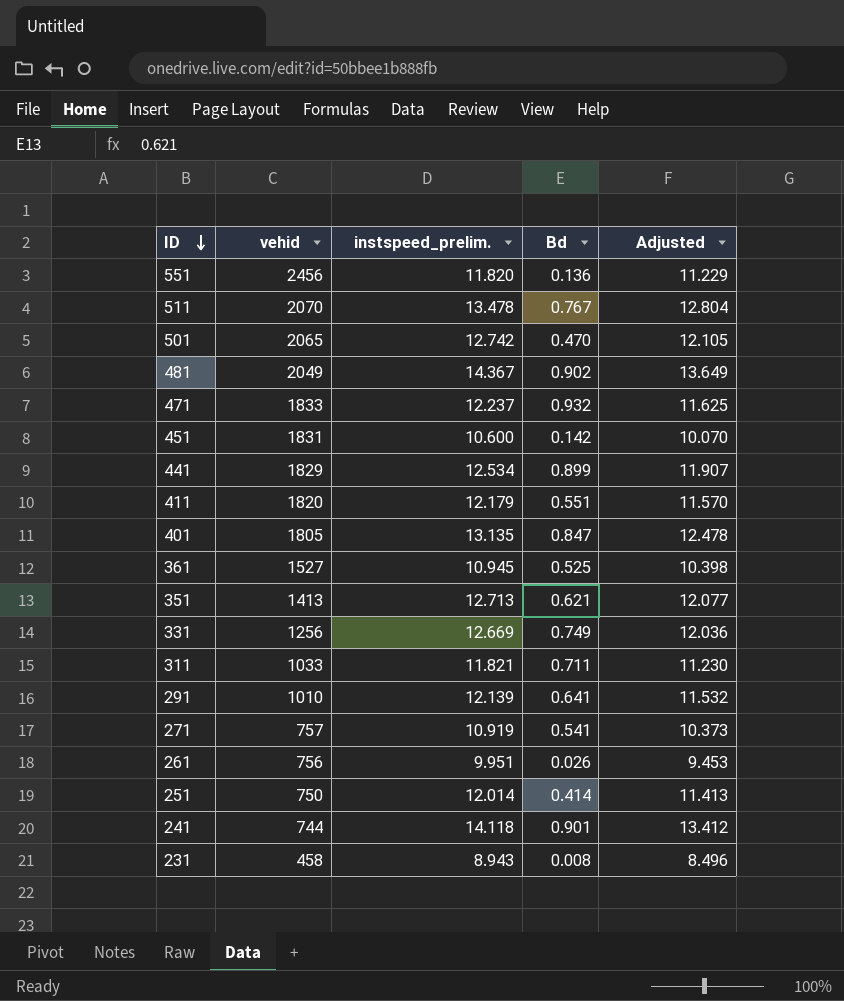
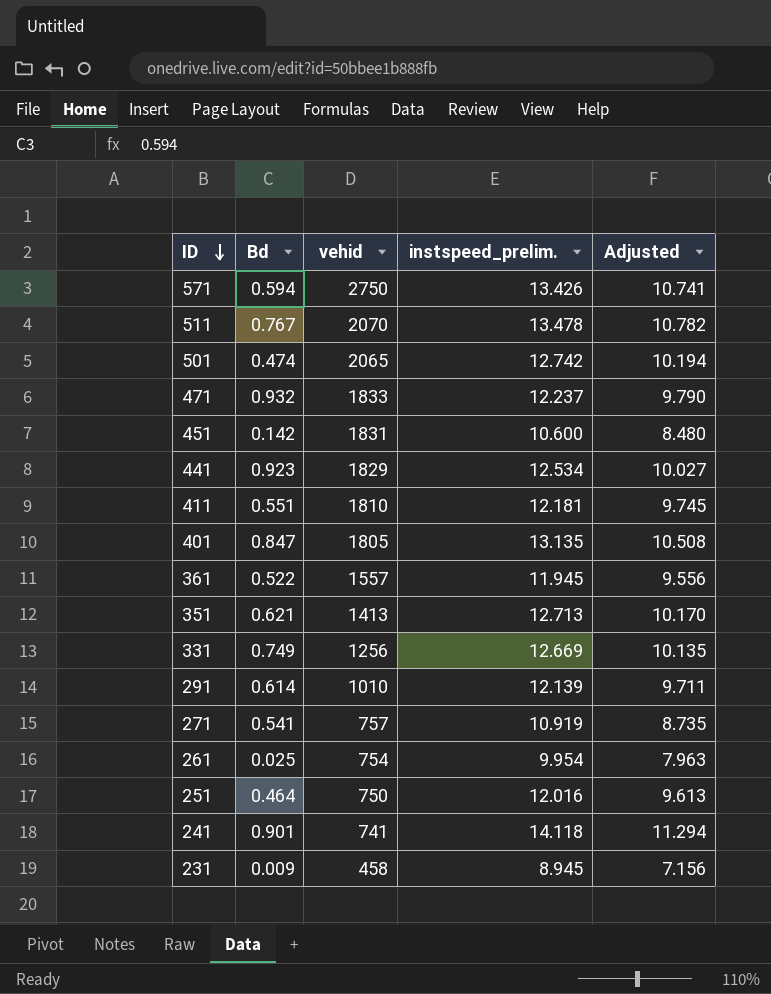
column Bd | position: 4 -> 2
column Adjusted | formula: [instspeed_prelim.] * 0.95 -> [instspeed_prelim.] * 0.8
row 551: 2456 | 11.820 | 0.136 | 11.229 -> none
row 481: 2049 | 14.367 | 0.902 | 13.649 -> none
row 311: 1033 | 11.821 | 0.711 | 11.230 -> none
row 571: none -> 0.594 | 2750 | 13.426 | 10.741
501 | Bd: 0.470 -> 0.474
441 | Bd: 0.899 -> 0.923
411 | vehid: 1820 -> 1810
411 | instspeed_prelim.: 12.179 -> 12.181
361 | Bd: 0.525 -> 0.522
361 | vehid: 1527 -> 1557
361 | instspeed_prelim.: 10.945 -> 11.945
291 | Bd: 0.641 -> 0.614
261 | Bd: 0.026 -> 0.025
261 | vehid: 756 -> 754
261 | instspeed_prelim.: 9.951 -> 9.954
251 | Bd: 0.414 -> 0.464
251 | instspeed_prelim.: 12.014 -> 12.016
241 | vehid: 744 -> 741
231 | Bd: 0.008 -> 0.009
231 | instspeed_prelim.: 8.943 -> 8.945

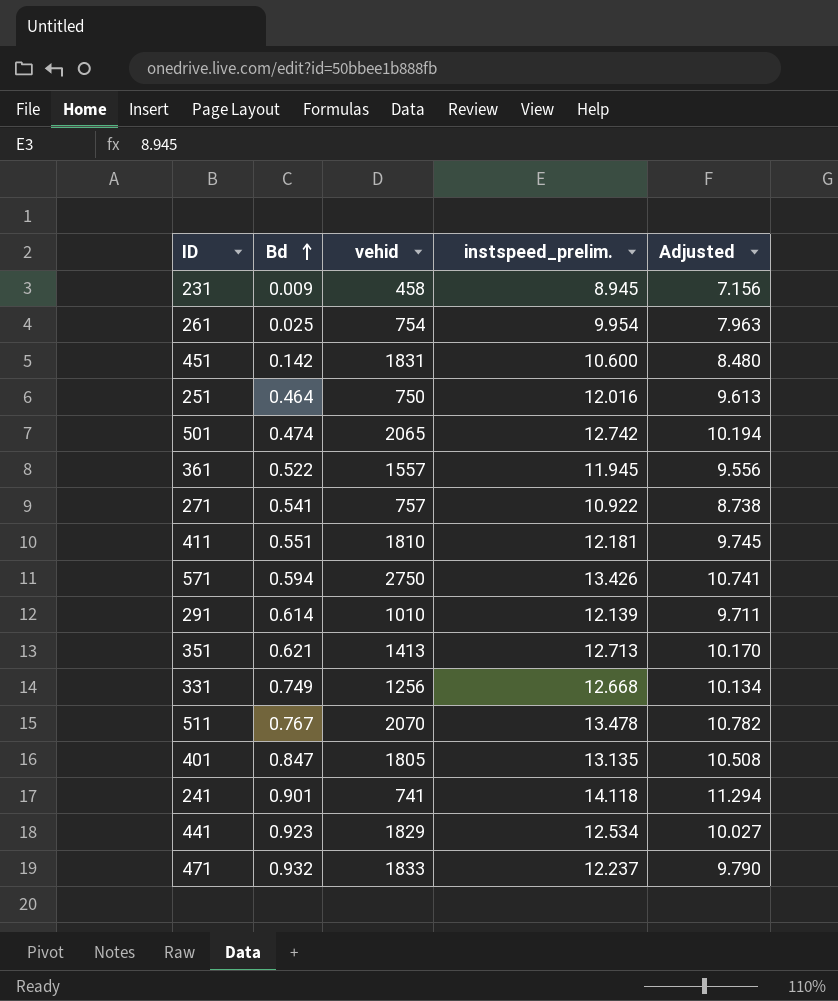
row order: ID descending -> Bd ascending
271 | instspeed_prelim.: 10.919 -> 10.922
271 | Adjusted: 8.735 -> 8.738
331 | instspeed_prelim.: 12.669 -> 12.668
331 | Adjusted: 10.135 -> 10.134

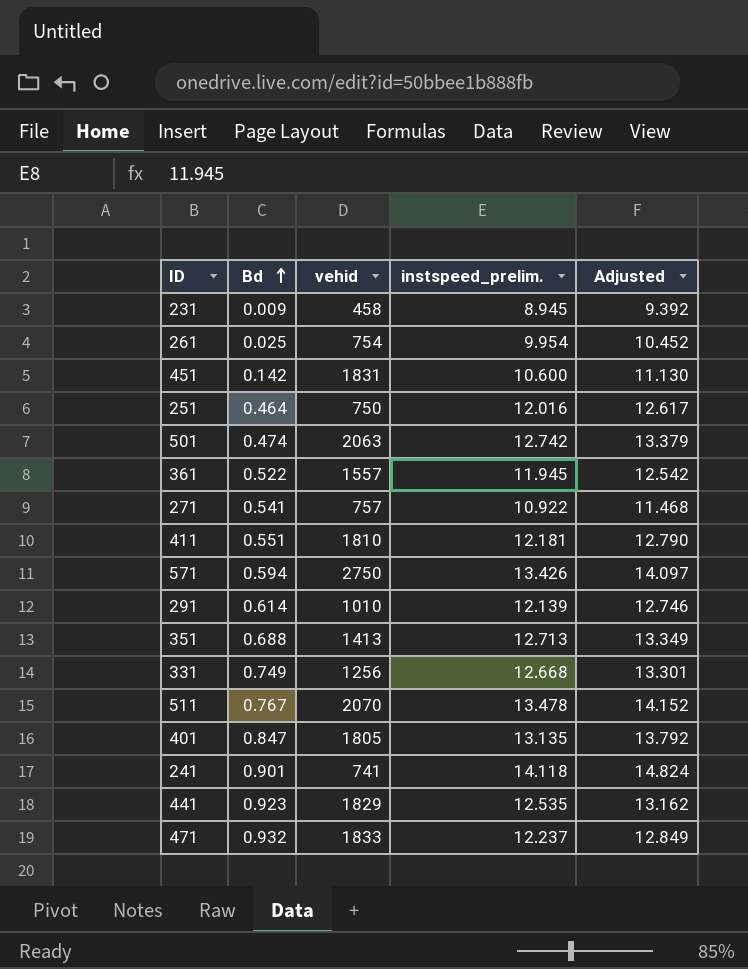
column Adjusted | formula: [instspeed_prelim.] * 0.8 -> [instspeed_prelim.] * 1.05
501 | vehid: 2065 -> 2063
351 | Bd: 0.621 -> 0.688
441 | instspeed_prelim.: 12.534 -> 12.535

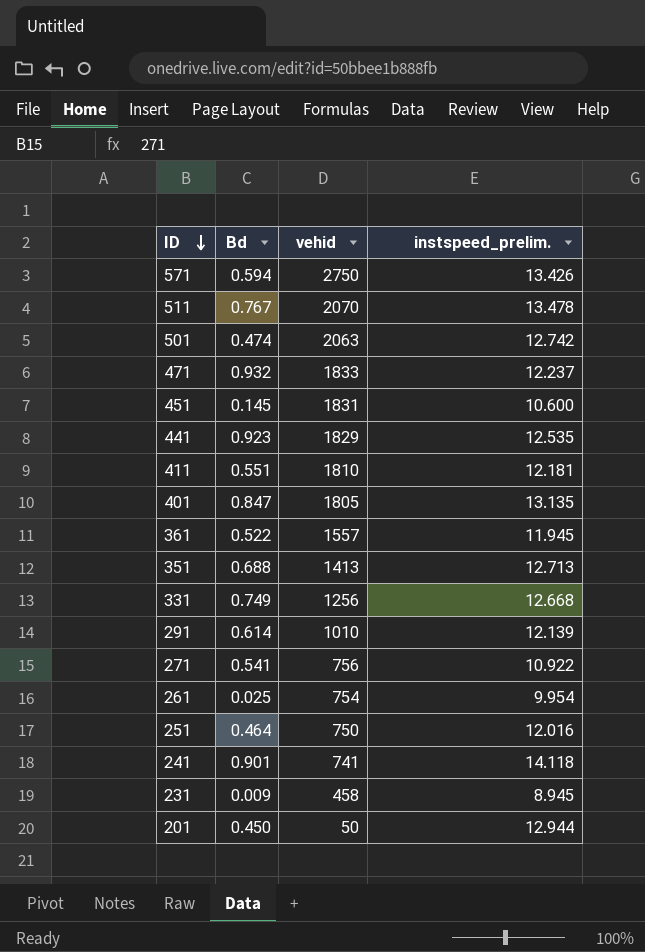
row order: Bd ascending -> ID descending
column Adjusted | formula: [instspeed_prelim.] * 1.05 -> none
451 | Bd: 0.142 -> 0.145
271 | vehid: 757 -> 756
row 201: none -> 0.450 | 50 | 12.944

